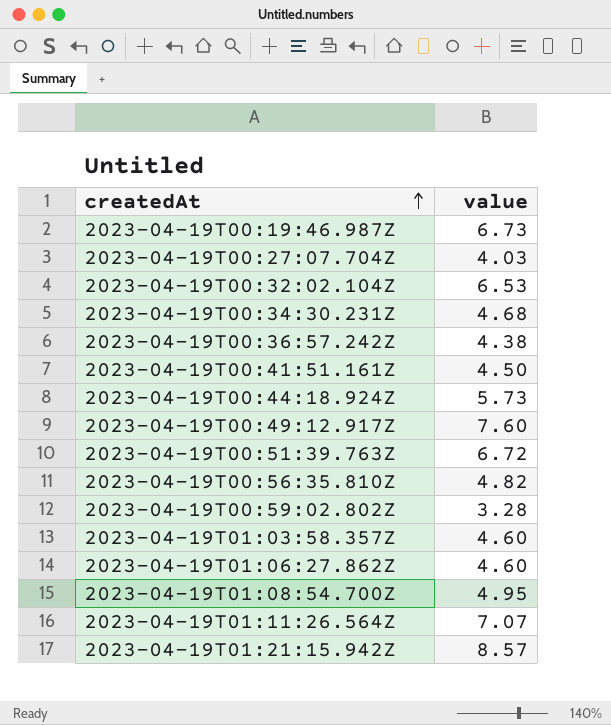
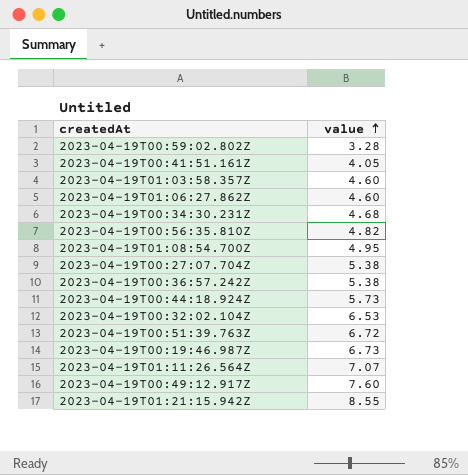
row order: createdAt ascending -> value ascending
2023-04-19T00:41:51.161Z | value: 4.50 -> 4.05
2023-04-19T00:27:07.704Z | value: 4.03 -> 5.38
2023-04-19T00:36:57.242Z | value: 4.38 -> 5.38
2023-04-19T01:21:15.942Z | value: 8.57 -> 8.55

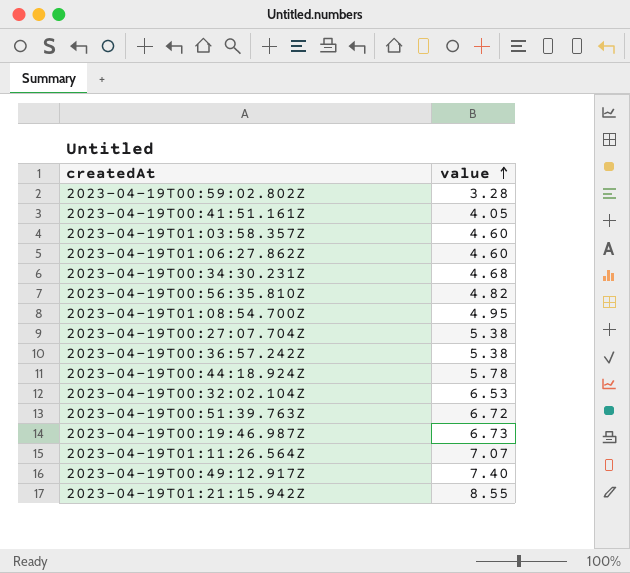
2023-04-19T00:44:18.924Z | value: 5.73 -> 5.78
2023-04-19T00:49:12.917Z | value: 7.60 -> 7.40

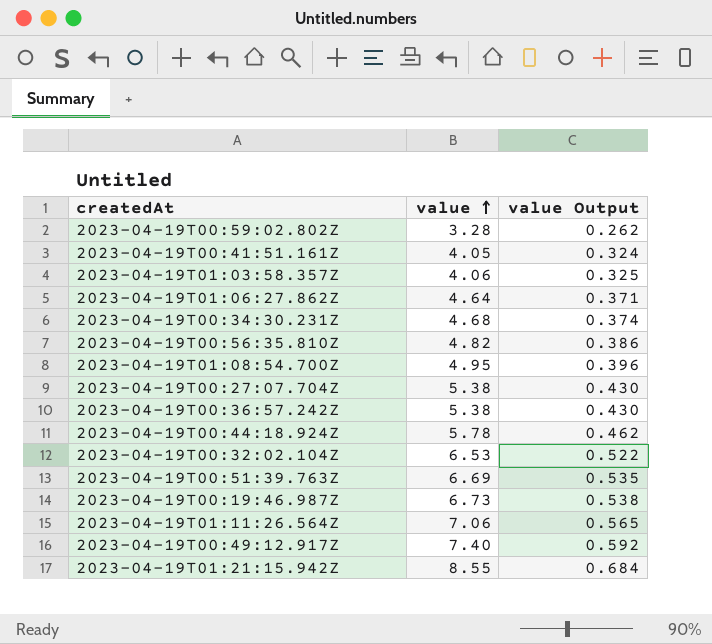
column value Output | formula: none -> [value] * 0.08
2023-04-19T01:03:58.357Z | value: 4.60 -> 4.06
2023-04-19T01:06:27.862Z | value: 4.60 -> 4.64
2023-04-19T00:51:39.763Z | value: 6.72 -> 6.69
2023-04-19T01:11:26.564Z | value: 7.07 -> 7.06

